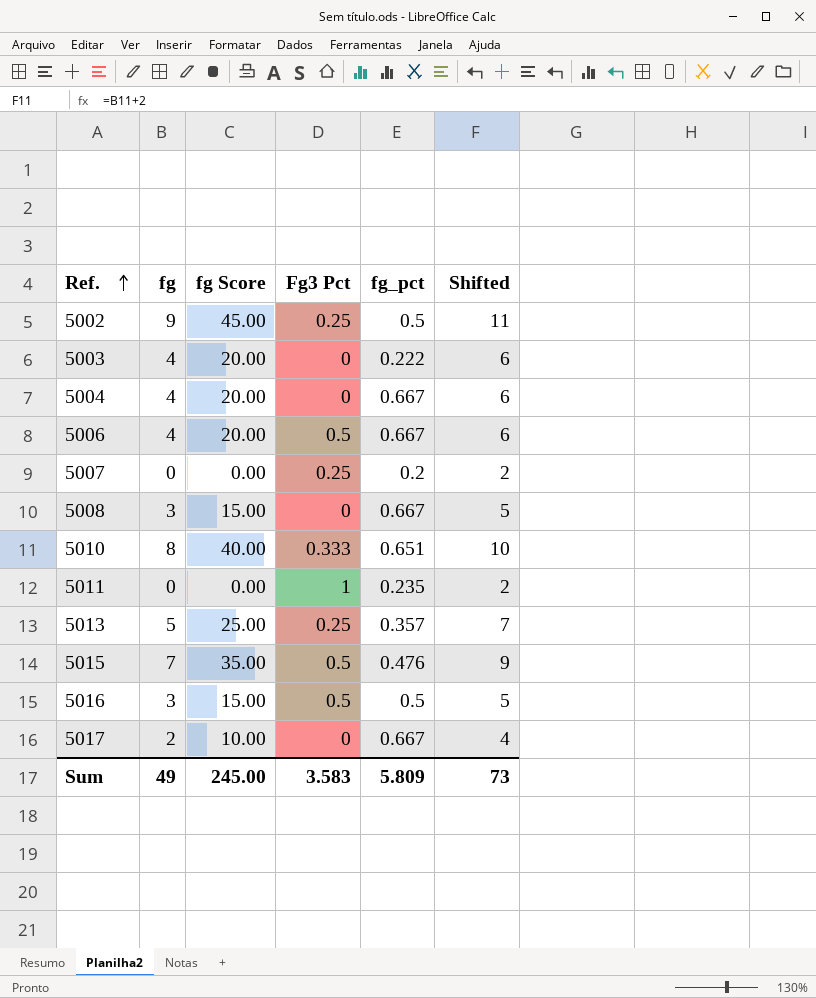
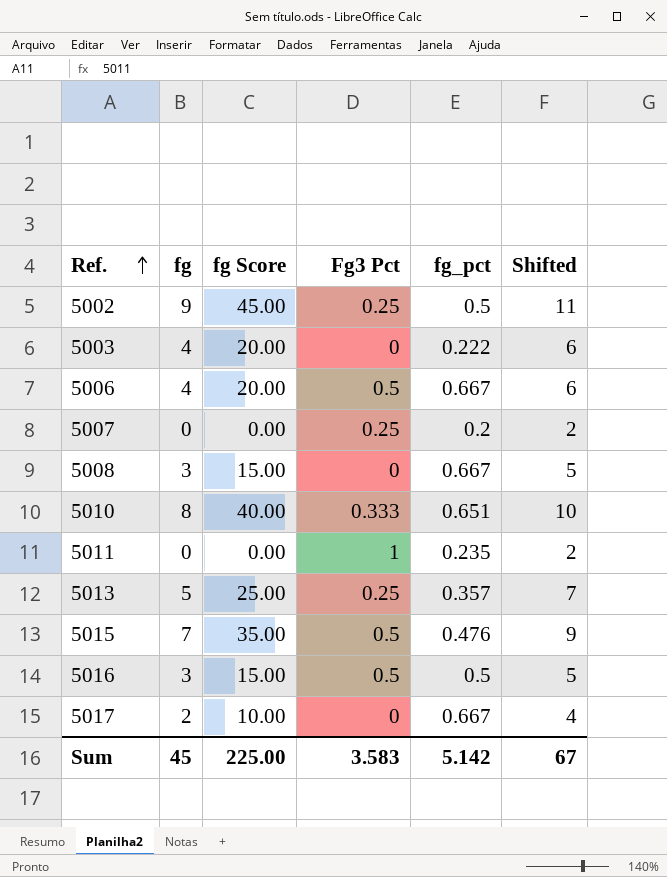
row 5004: 4 | 20.00 | 0 | 0.667 | 6 -> none
Sum | fg: 49 -> 45
Sum | fg Score: 245.00 -> 225.00
Sum | fg_pct: 5.809 -> 5.142
Sum | Shifted: 73 -> 67

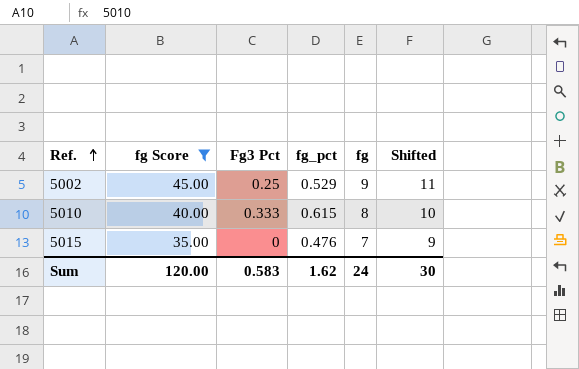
filter: none -> fg Score >= 35.00
column fg | position: 2 -> 5
5002 | fg_pct: 0.5 -> 0.529
5010 | fg_pct: 0.651 -> 0.615
5015 | Fg3 Pct: 0.5 -> 0
Sum | fg Score: 225.00 -> 120.00
Sum | Fg3 Pct: 3.583 -> 0.583
Sum | fg_pct: 5.142 -> 1.62
Sum | fg: 45 -> 24
Sum | Shifted: 67 -> 30

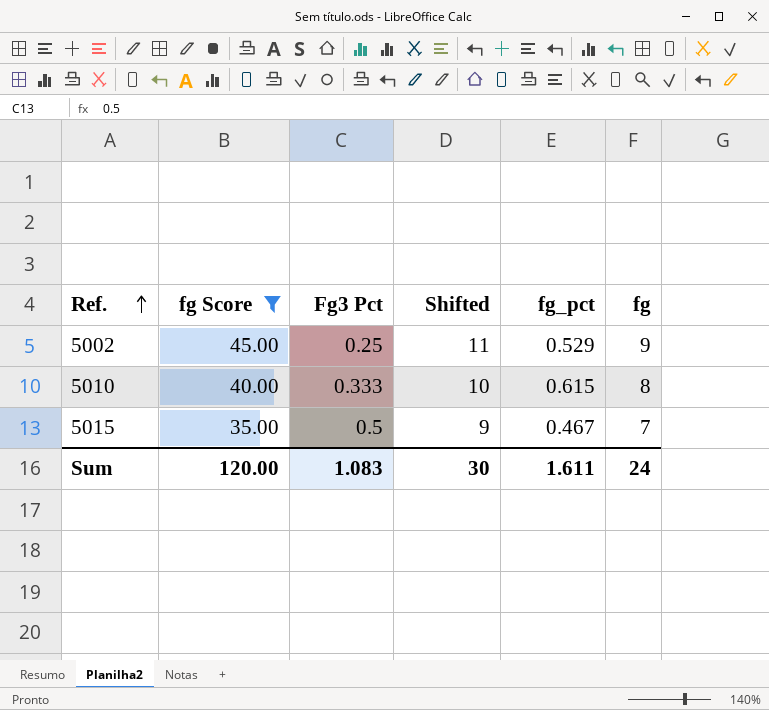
column Shifted | position: 6 -> 4
5015 | Fg3 Pct: 0 -> 0.5
5015 | fg_pct: 0.476 -> 0.467
Sum | Fg3 Pct: 0.583 -> 1.083
Sum | fg_pct: 1.62 -> 1.611

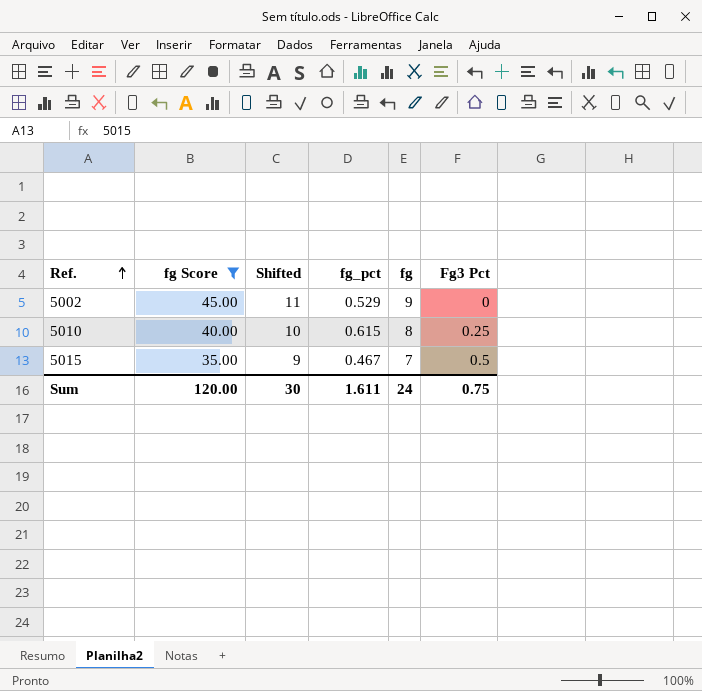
column Fg3 Pct | position: 3 -> 6
5002 | Fg3 Pct: 0.25 -> 0
5010 | Fg3 Pct: 0.333 -> 0.25
Sum | Fg3 Pct: 1.083 -> 0.75

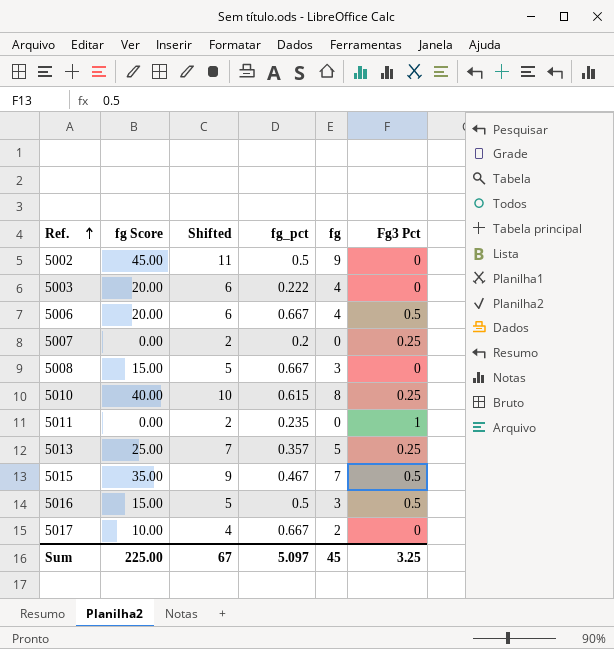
filter: fg Score >= 35.00 -> none
5002 | fg_pct: 0.529 -> 0.5
Sum | fg Score: 120.00 -> 225.00
Sum | Shifted: 30 -> 67
Sum | fg_pct: 1.611 -> 5.097
Sum | fg: 24 -> 45
Sum | Fg3 Pct: 0.75 -> 3.25

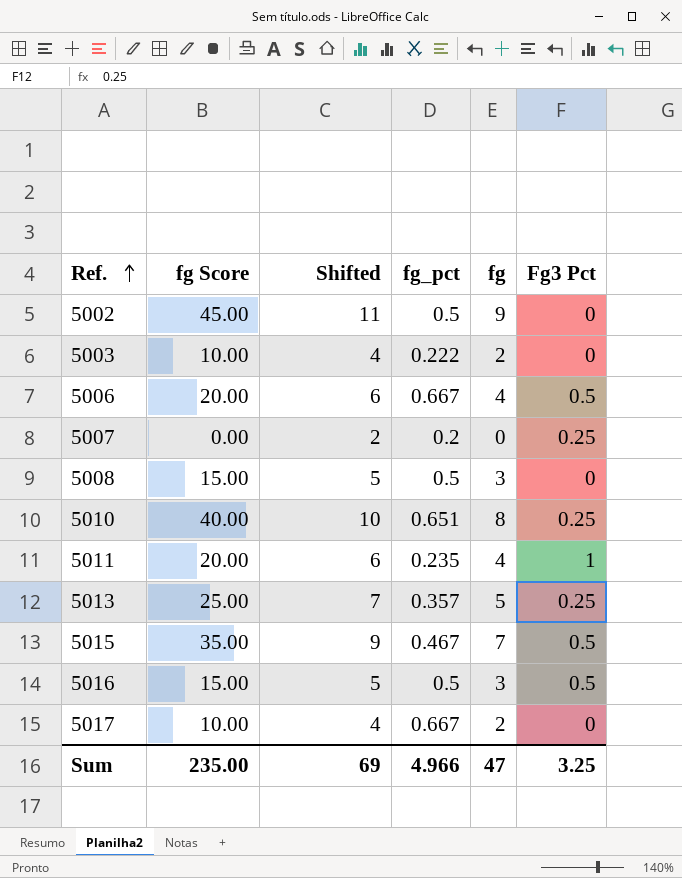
5003 | fg Score: 20.00 -> 10.00
5003 | Shifted: 6 -> 4
5003 | fg: 4 -> 2
5008 | fg_pct: 0.667 -> 0.5
5010 | fg_pct: 0.615 -> 0.651
5011 | fg Score: 0.00 -> 20.00
5011 | Shifted: 2 -> 6
5011 | fg: 0 -> 4
Sum | fg Score: 225.00 -> 235.00
Sum | Shifted: 67 -> 69
Sum | fg_pct: 5.097 -> 4.966
Sum | fg: 45 -> 47

